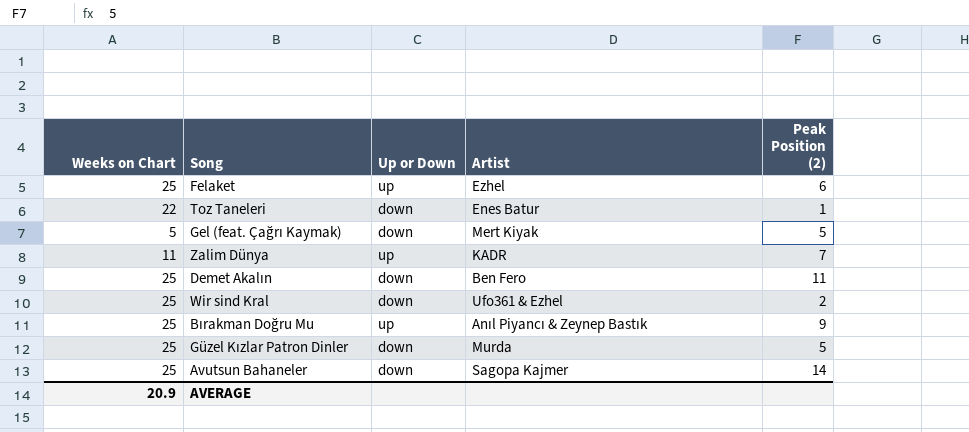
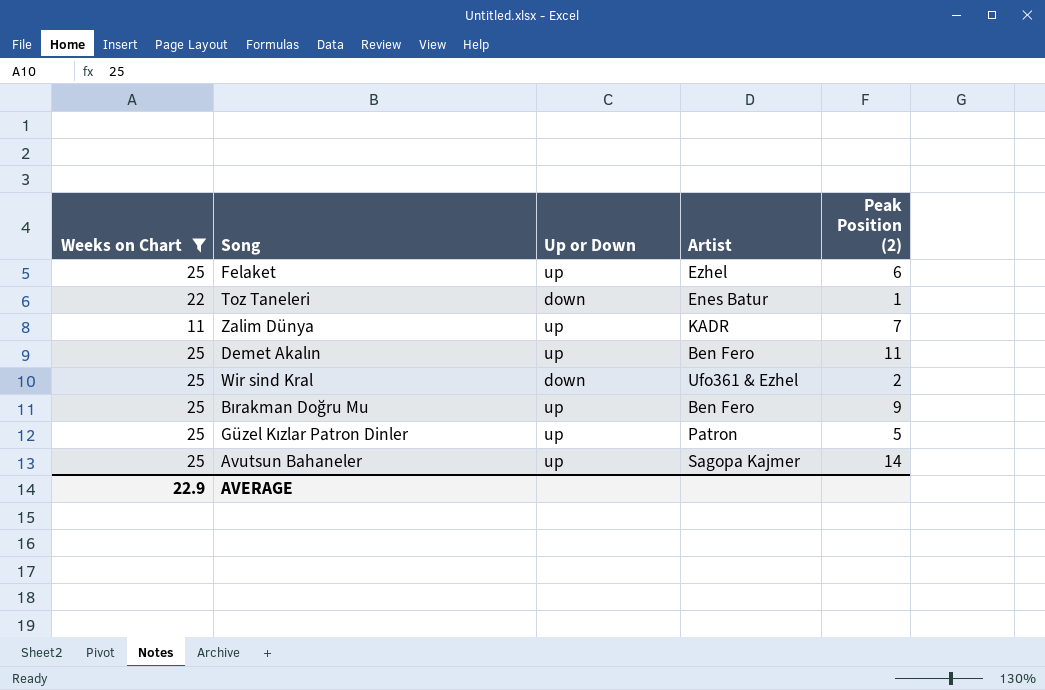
filter: none -> Weeks on Chart != 5
Demet Akalın | Up or Down: down -> up
Bırakman Doğru Mu | Artist: Anıl Piyancı & Zeynep Bastık -> Ben Fero
Güzel Kızlar Patron Dinler | Up or Down: down -> up
Güzel Kızlar Patron Dinler | Artist: Murda -> Patron
Avutsun Bahaneler | Up or Down: down -> up
AVERAGE | Weeks on Chart: 20.9 -> 22.9

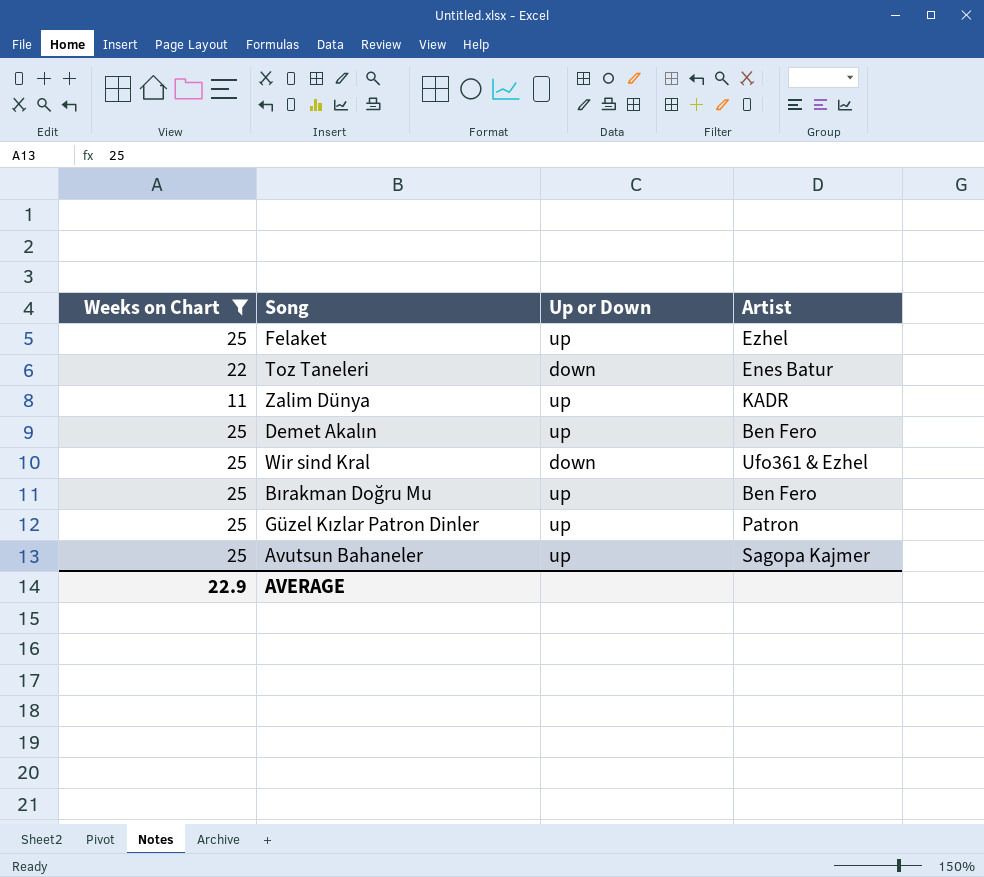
column Peak Position (2) | position: 5 -> none

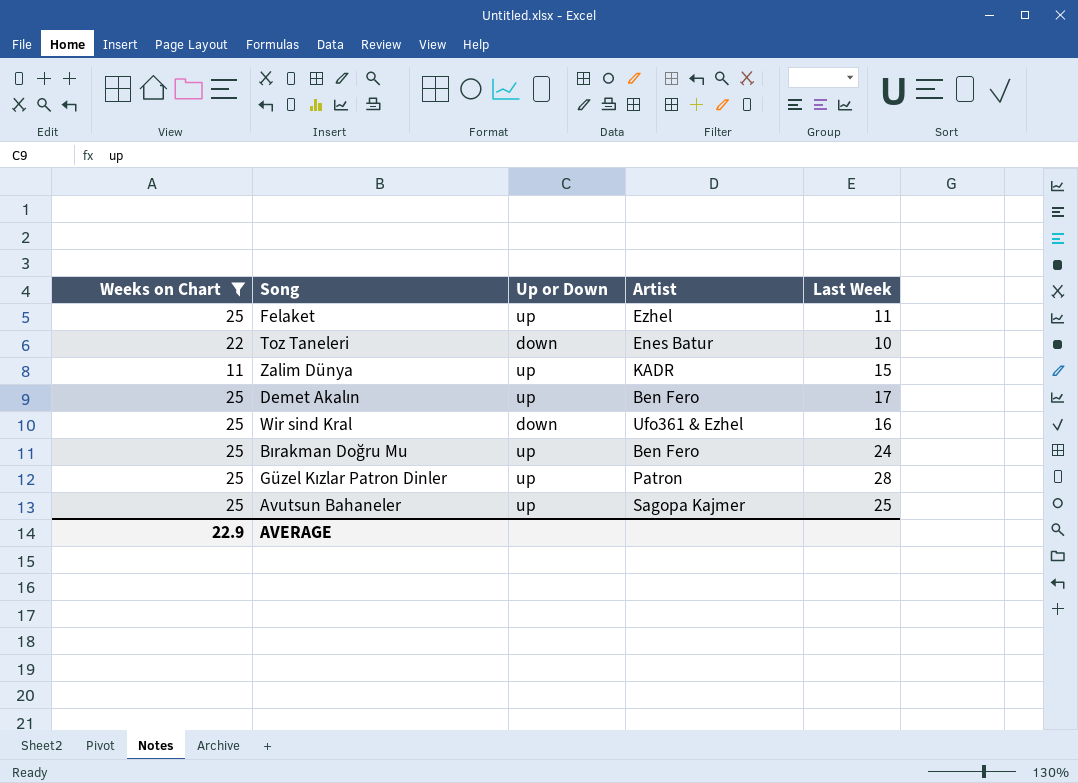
column Last Week | position: none -> 5

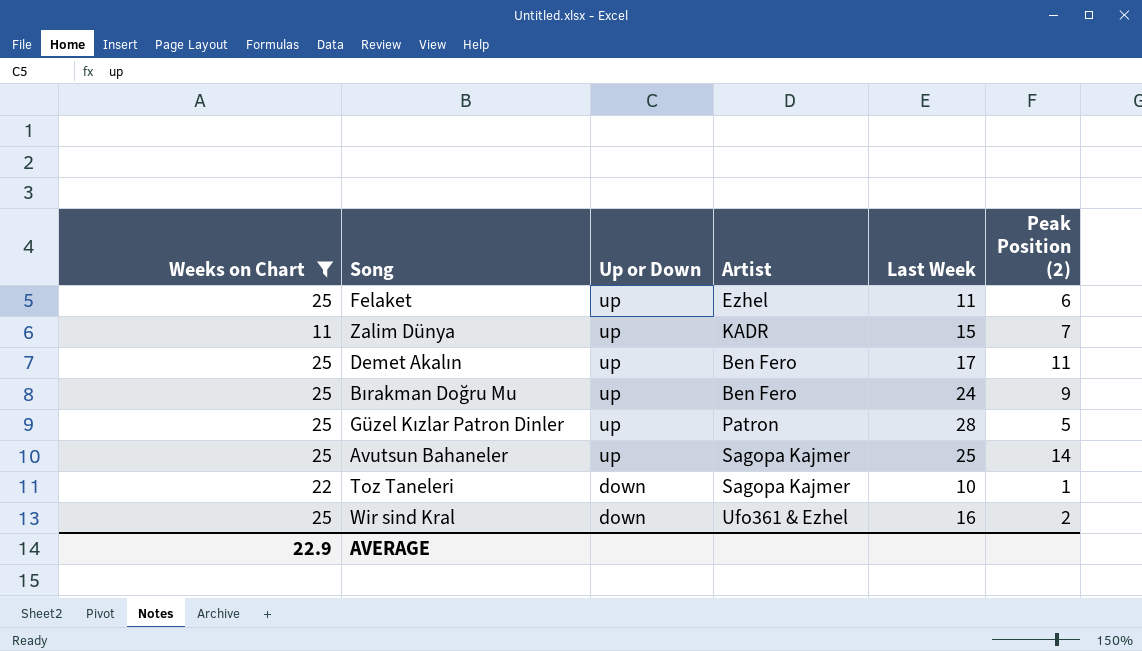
row order: none -> Up or Down descending
column Peak Position (2) | position: none -> 6
Toz Taneleri | Artist: Enes Batur -> Sagopa Kajmer

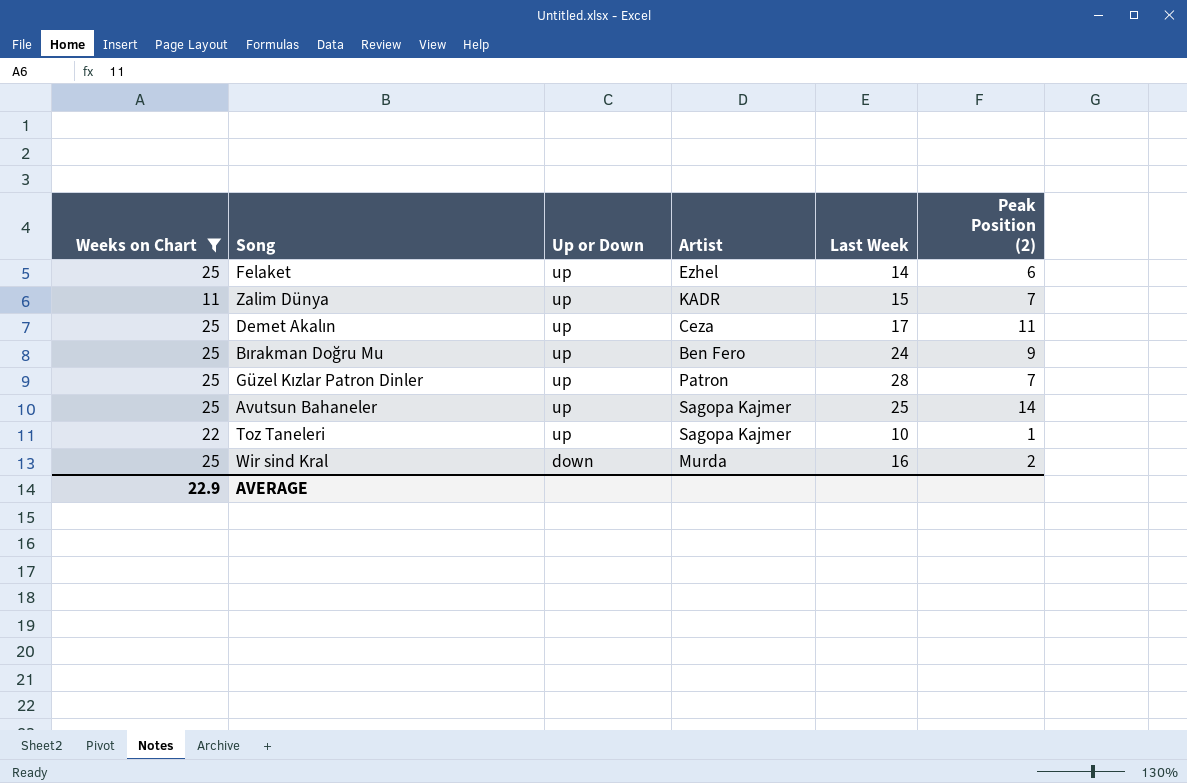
Felaket | Last Week: 11 -> 14
Demet Akalın | Artist: Ben Fero -> Ceza
Güzel Kızlar Patron Dinler | Peak Position (2): 5 -> 7
Toz Taneleri | Up or Down: down -> up
Wir sind Kral | Artist: Ufo361 & Ezhel -> Murda

